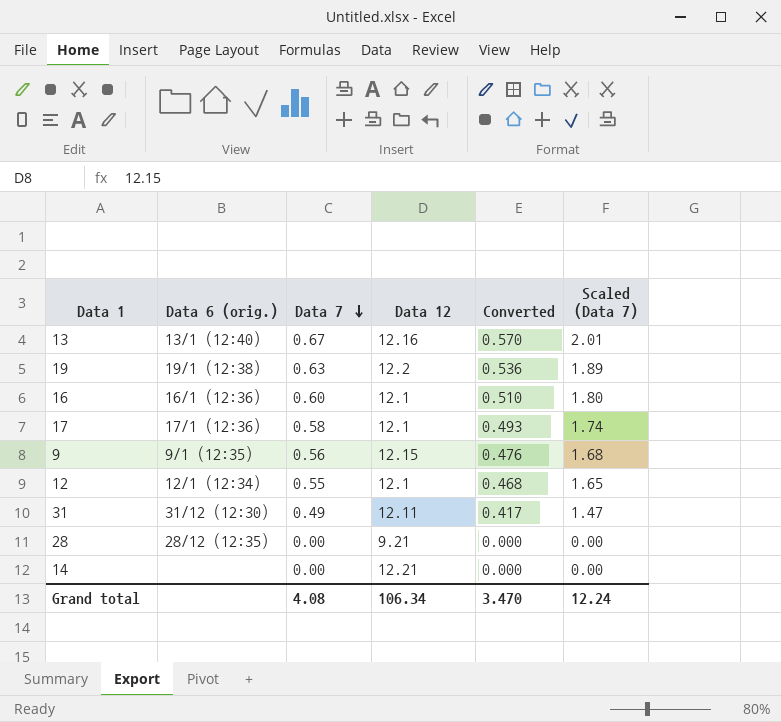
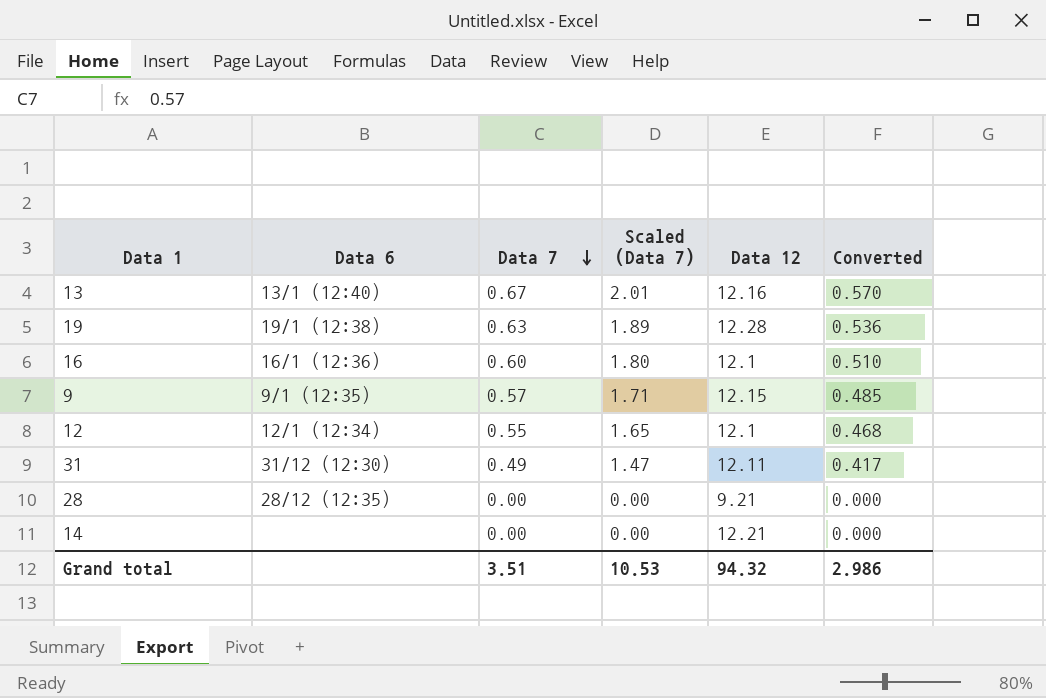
column name: Data 6 (orig.) -> Data 6
column Scaled (Data 7) | position: 6 -> 4
row 17: 17/1 (12:36) | 0.58 | 12.1 | 0.493 | 1.74 -> none
19 | Data 12: 12.2 -> 12.28
9 | Data 7: 0.56 -> 0.57
9 | Scaled (Data 7): 1.68 -> 1.71
9 | Converted: 0.476 -> 0.485
Grand total | Data 7: 4.08 -> 3.51
Grand total | Scaled (Data 7): 12.24 -> 10.53
Grand total | Data 12: 106.34 -> 94.32
Grand total | Converted: 3.470 -> 2.986

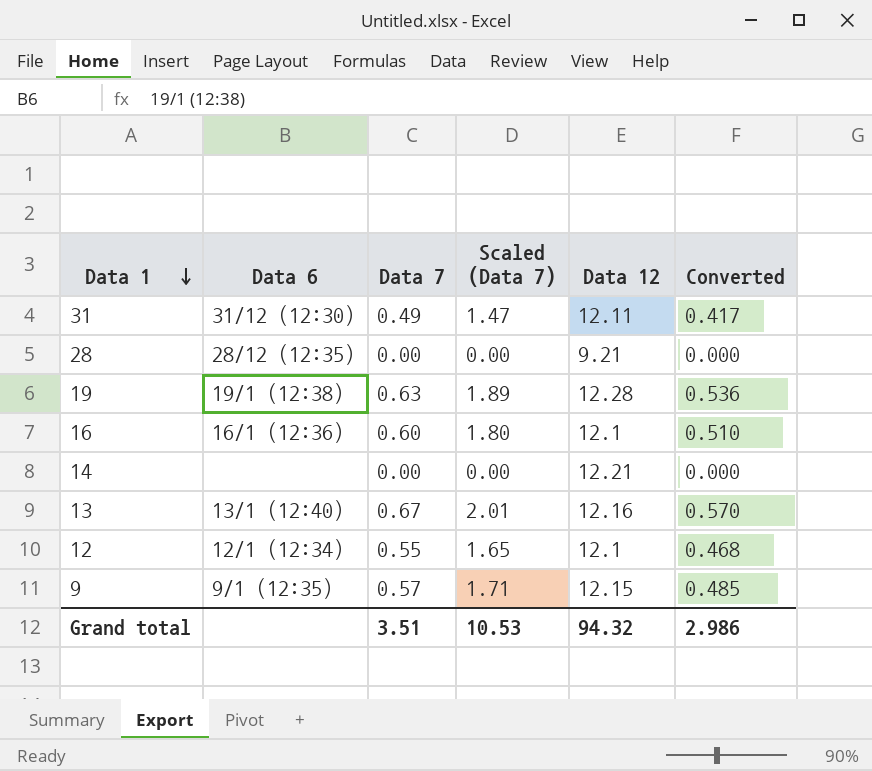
row order: Data 7 descending -> Data 1 descending

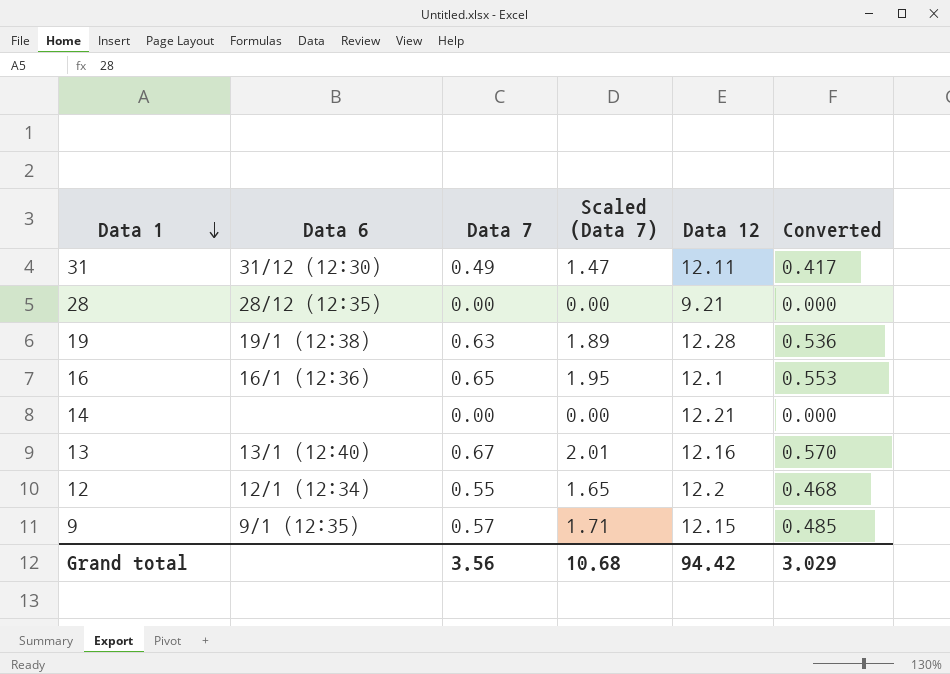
16 | Data 7: 0.60 -> 0.65
16 | Scaled (Data 7): 1.80 -> 1.95
16 | Converted: 0.510 -> 0.553
12 | Data 12: 12.1 -> 12.2
Grand total | Data 7: 3.51 -> 3.56
Grand total | Scaled (Data 7): 10.53 -> 10.68
Grand total | Data 12: 94.32 -> 94.42
Grand total | Converted: 2.986 -> 3.029

